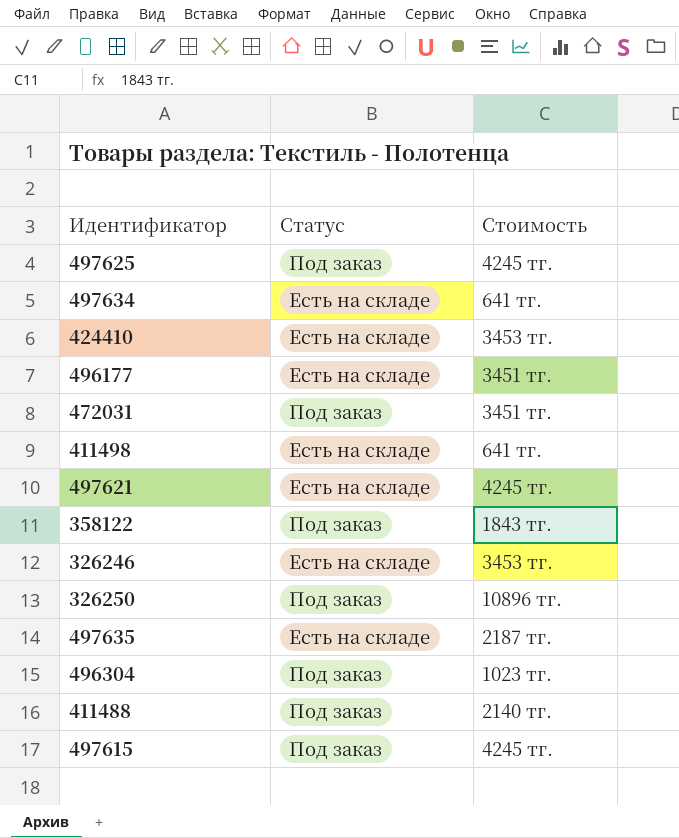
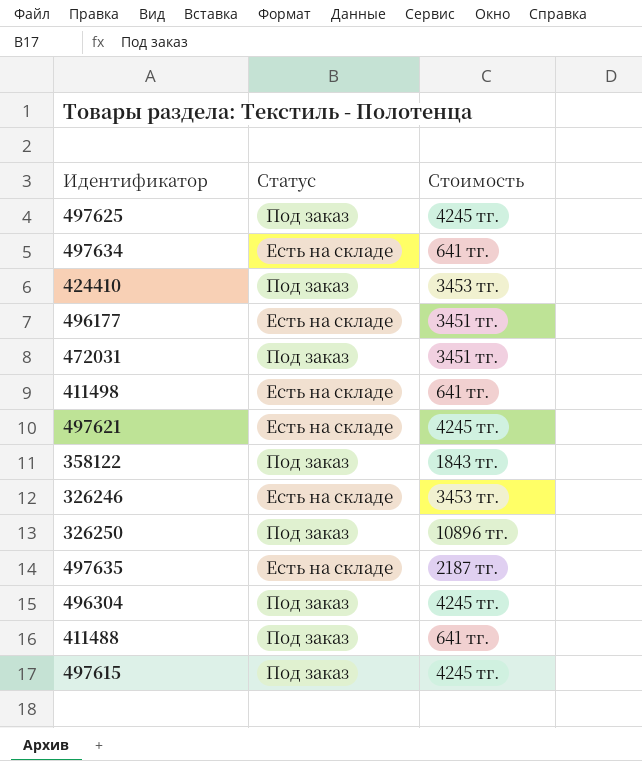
424410 | Статус: Есть на складе -> Под заказ
496304 | Стоимость: 1023 тг. -> 4245 тг.
411488 | Стоимость: 2140 тг. -> 641 тг.

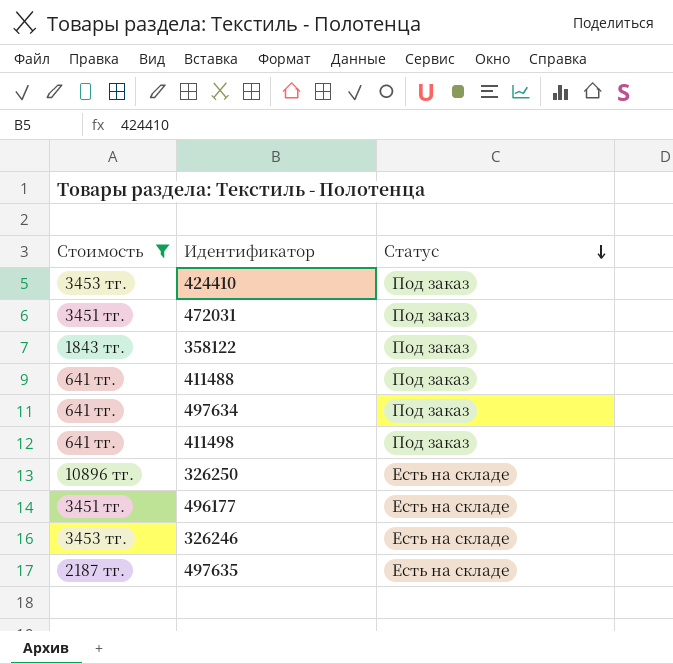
filter: none -> Стоимость != 4245 тг.
row order: none -> Статус descending
column Стоимость | position: 3 -> 1
497634 | Статус: Есть на складе -> Под заказ
411498 | Статус: Есть на складе -> Под заказ
326250 | Статус: Под заказ -> Есть на складе

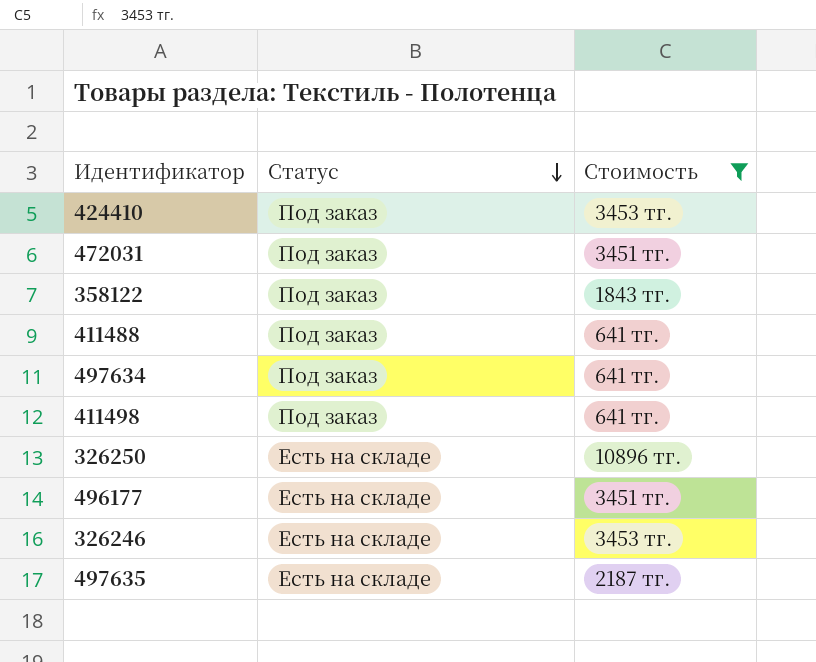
column Стоимость | position: 1 -> 3

